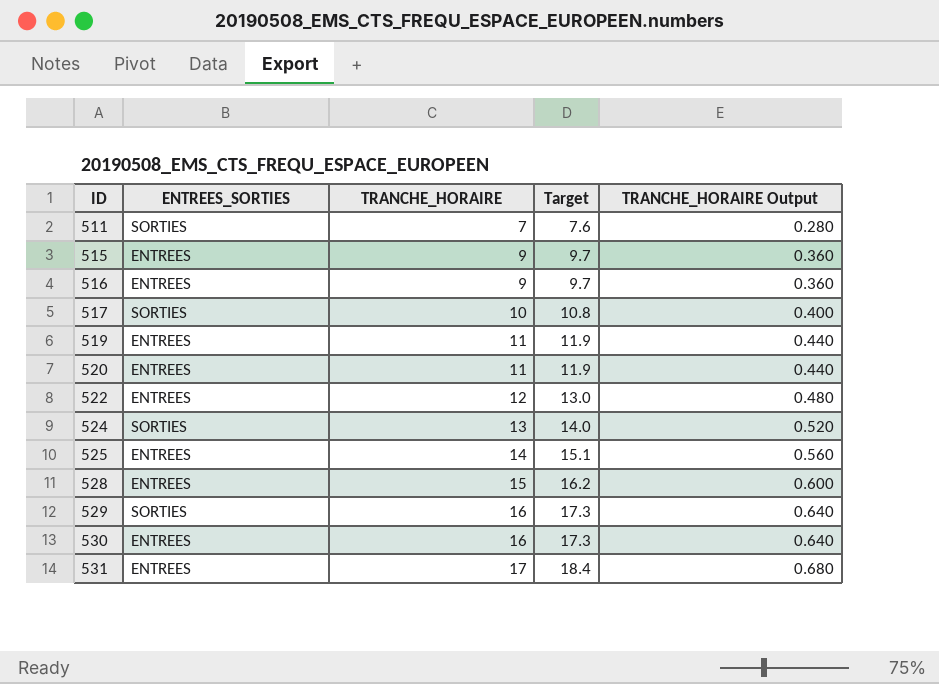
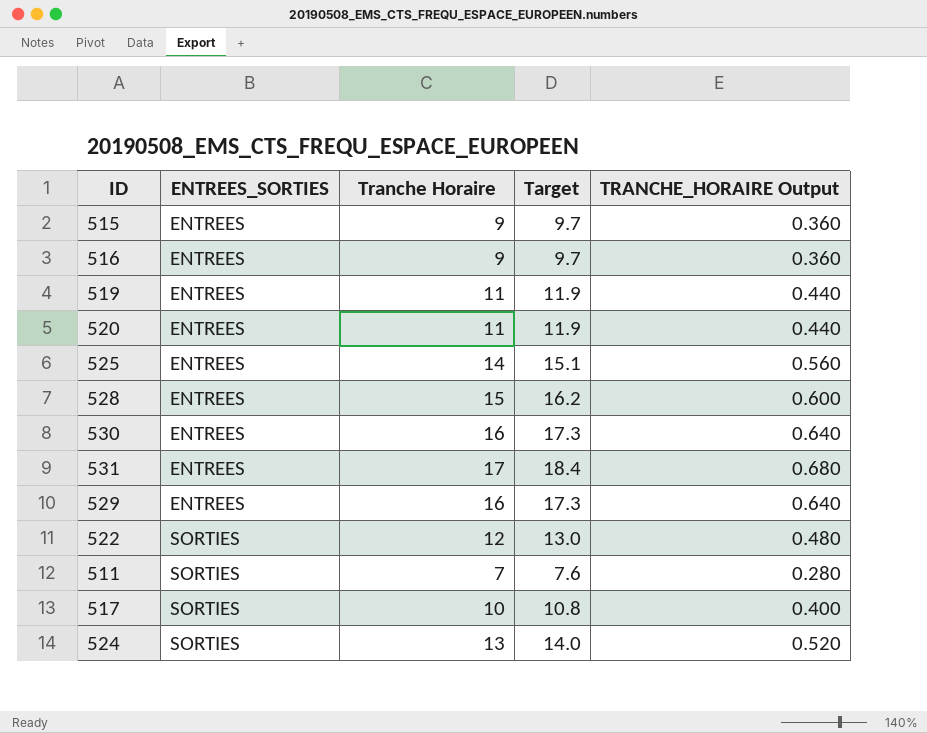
row order: ID ascending -> ENTREES_SORTIES ascending
column name: TRANCHE_HORAIRE -> Tranche Horaire
529 | ENTREES_SORTIES: SORTIES -> ENTREES
522 | ENTREES_SORTIES: ENTREES -> SORTIES

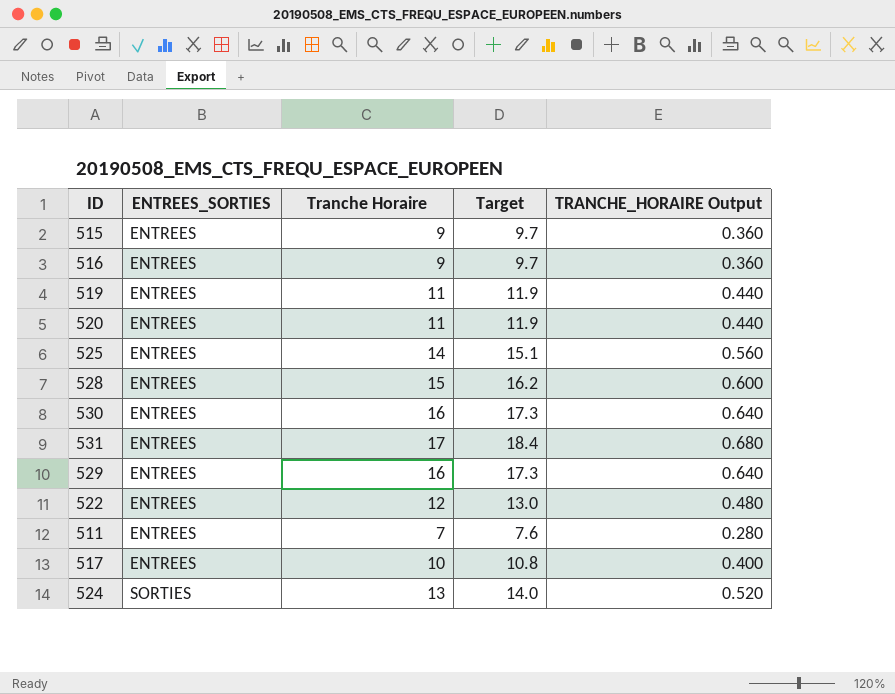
522 | ENTREES_SORTIES: SORTIES -> ENTREES
511 | ENTREES_SORTIES: SORTIES -> ENTREES
517 | ENTREES_SORTIES: SORTIES -> ENTREES

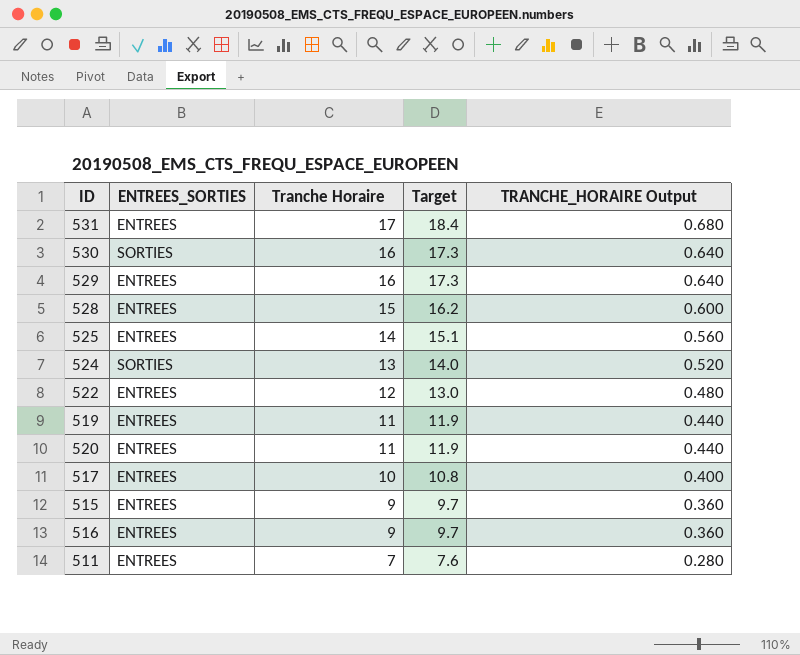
row order: ENTREES_SORTIES ascending -> Tranche Horaire descending
530 | ENTREES_SORTIES: ENTREES -> SORTIES

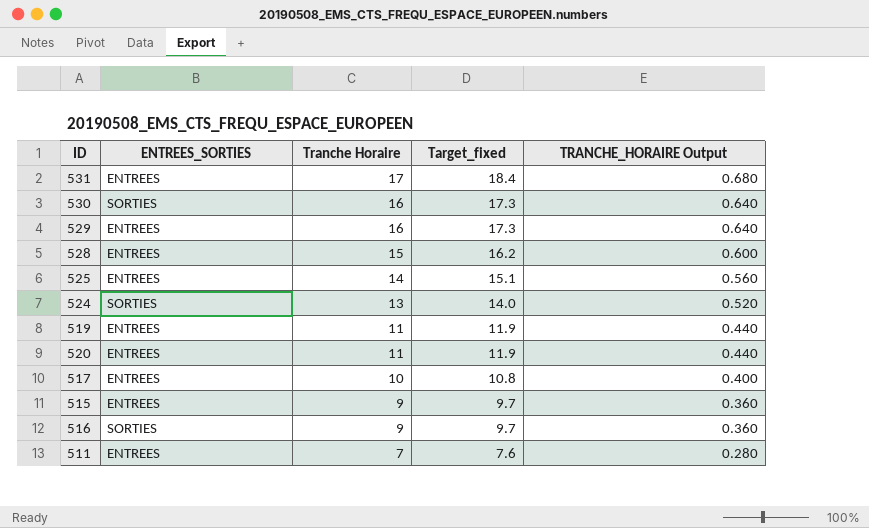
column name: Target -> Target_fixed
row 522: ENTREES | 12 | 13.0 | 0.480 -> none
516 | ENTREES_SORTIES: ENTREES -> SORTIES

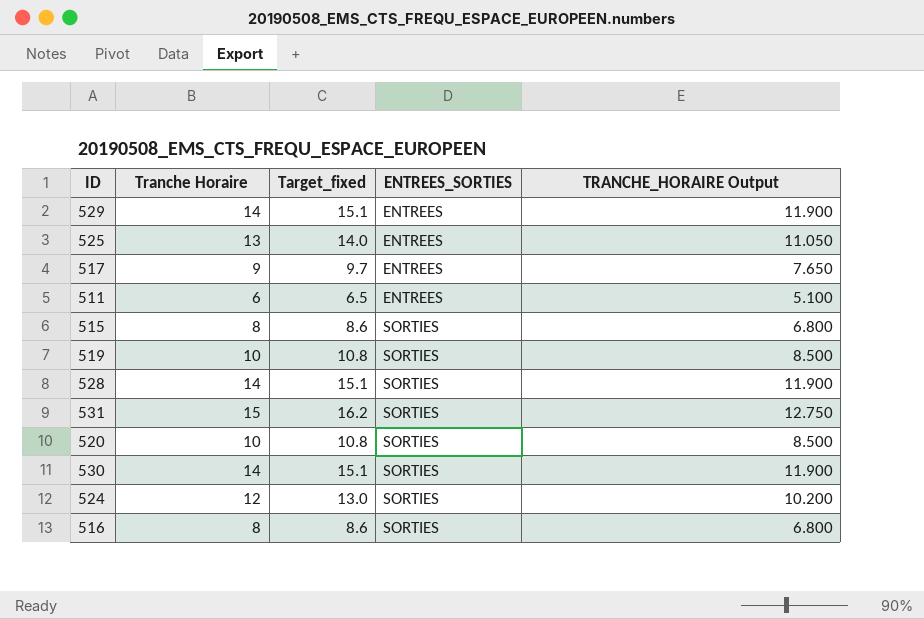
row order: Tranche Horaire descending -> ENTREES_SORTIES ascending
column ENTREES_SORTIES | position: 2 -> 4
column TRANCHE_HORAIRE Output | formula: [Tranche Horaire] * 0.04 -> [Tranche Horaire] * 0.85
529 | Tranche Horaire: 16 -> 14
529 | Target_fixed: 17.3 -> 15.1
525 | Tranche Horaire: 14 -> 13
525 | Target_fixed: 15.1 -> 14.0
517 | Tranche Horaire: 10 -> 9
517 | Target_fixed: 10.8 -> 9.7
511 | Tranche Horaire: 7 -> 6
511 | Target_fixed: 7.6 -> 6.5
515 | Tranche Horaire: 9 -> 8
515 | Target_fixed: 9.7 -> 8.6
515 | ENTREES_SORTIES: ENTREES -> SORTIES
519 | Tranche Horaire: 11 -> 10
519 | Target_fixed: 11.9 -> 10.8
519 | ENTREES_SORTIES: ENTREES -> SORTIES
528 | Tranche Horaire: 15 -> 14
528 | Target_fixed: 16.2 -> 15.1
528 | ENTREES_SORTIES: ENTREES -> SORTIES
531 | Tranche Horaire: 17 -> 15
531 | Target_fixed: 18.4 -> 16.2
531 | ENTREES_SORTIES: ENTREES -> SORTIES
520 | Tranche Horaire: 11 -> 10
520 | Target_fixed: 11.9 -> 10.8
520 | ENTREES_SORTIES: ENTREES -> SORTIES
530 | Tranche Horaire: 16 -> 14
530 | Target_fixed: 17.3 -> 15.1
524 | Tranche Horaire: 13 -> 12
524 | Target_fixed: 14.0 -> 13.0
516 | Tranche Horaire: 9 -> 8
516 | Target_fixed: 9.7 -> 8.6

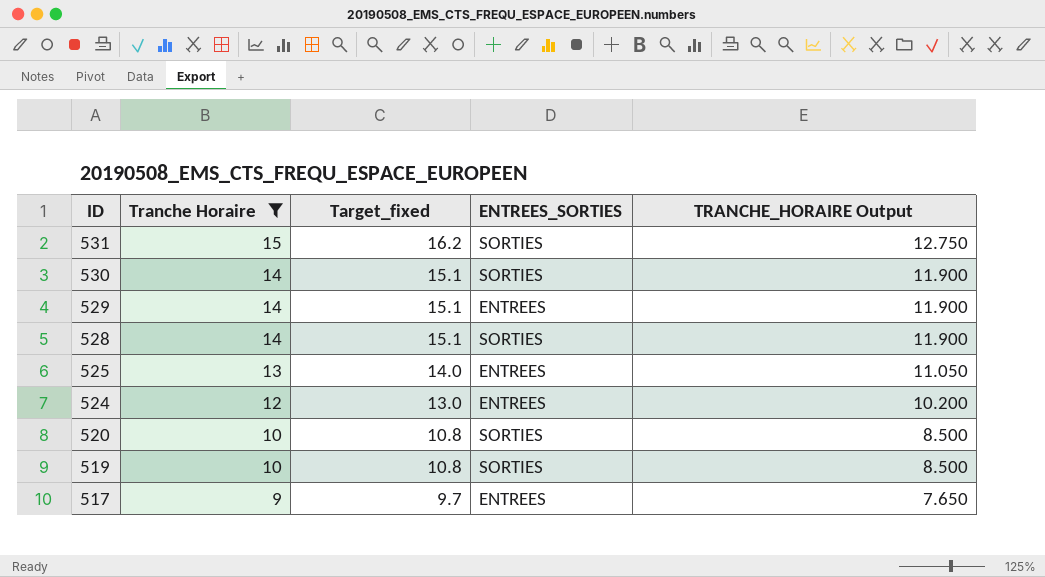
filter: none -> Tranche Horaire >= 9
row order: ENTREES_SORTIES ascending -> ID descending
524 | ENTREES_SORTIES: SORTIES -> ENTREES

